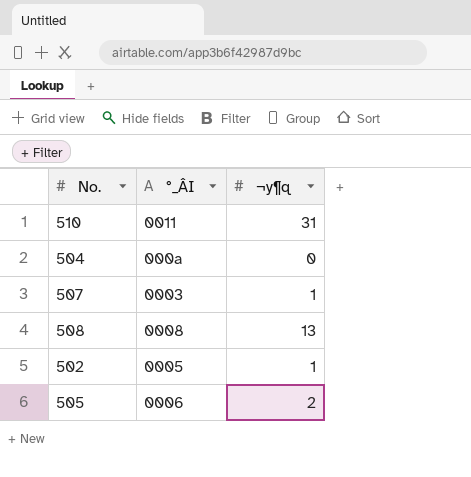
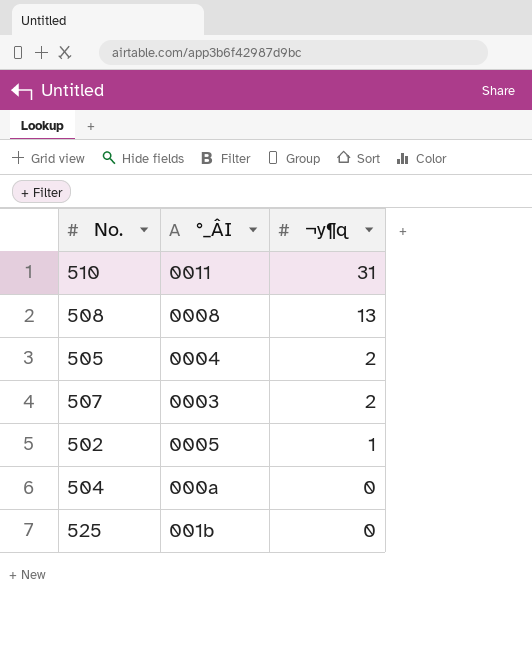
row order: none -> ¬y¶q descending
505 | °_ÂI: 0006 -> 0004
507 | ¬y¶q: 1 -> 2
row 525: none -> 001b | 0

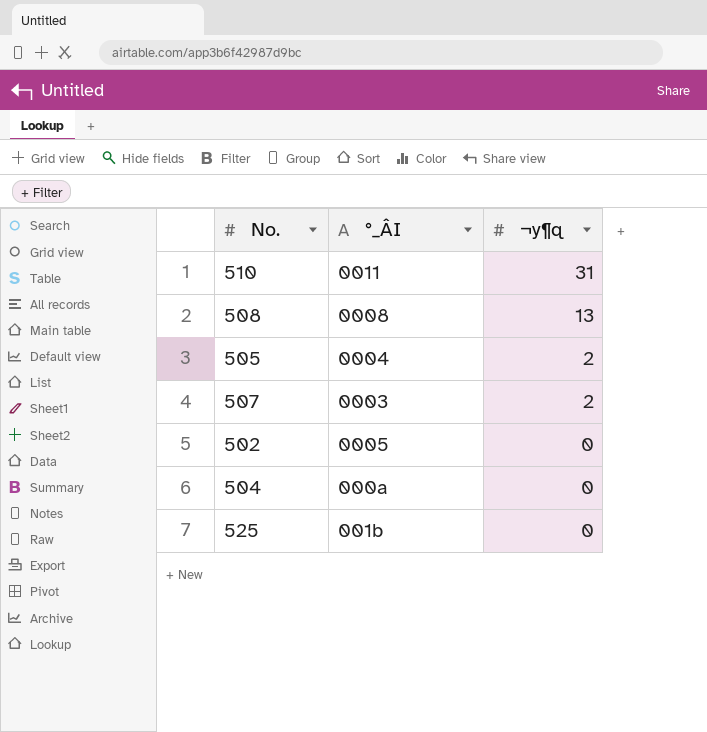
502 | ¬y¶q: 1 -> 0

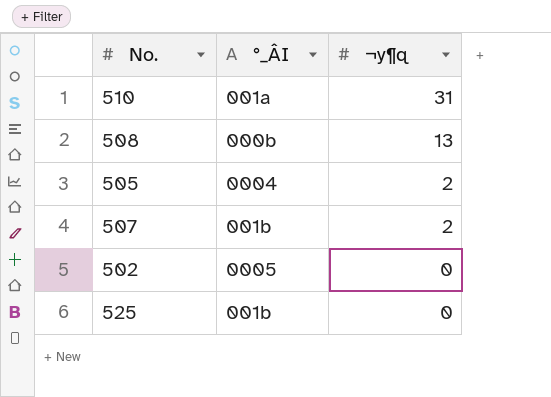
row 504: 000a | 0 -> none
510 | °_ÂI: 0011 -> 001a
508 | °_ÂI: 0008 -> 000b
507 | °_ÂI: 0003 -> 001b

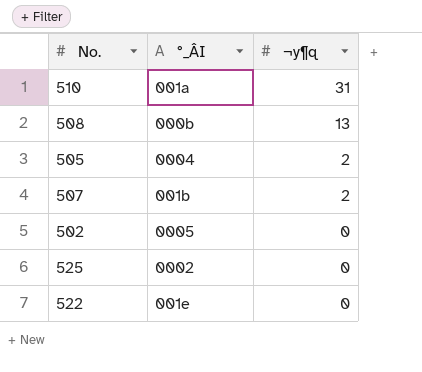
525 | °_ÂI: 001b -> 0002
row 522: none -> 001e | 0

